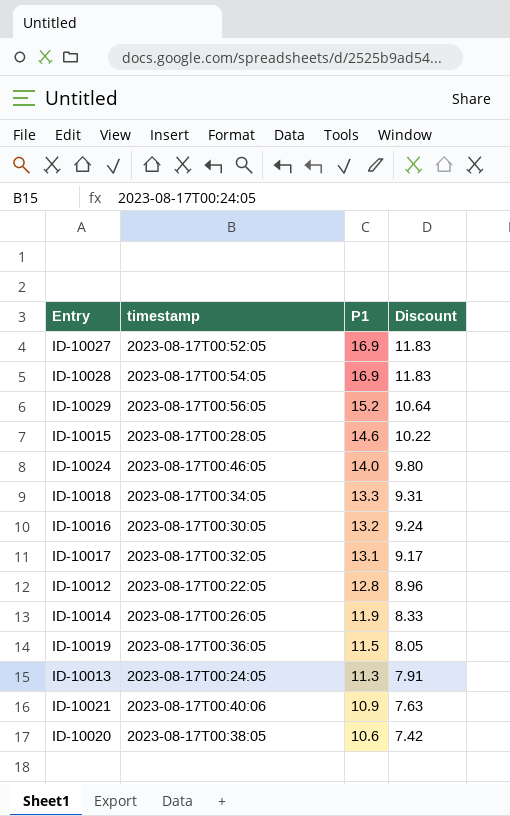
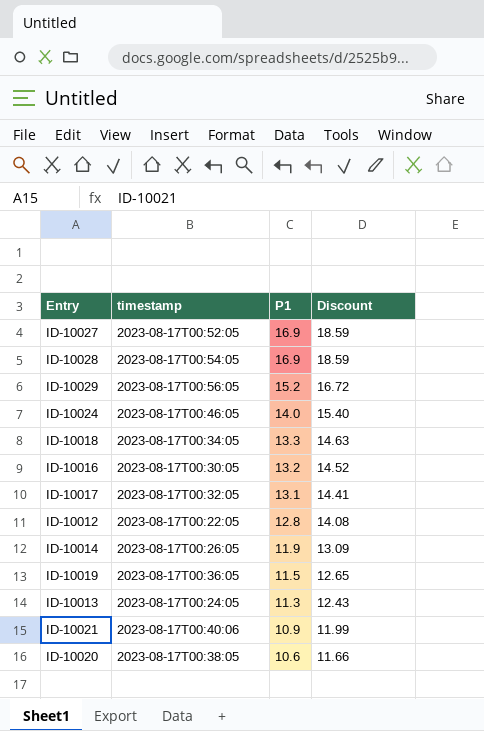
column Discount | formula: [P1] * 0.7 -> [P1] * 1.1
row ID-10015: 2023-08-17T00:28:05 | 14.6 | 10.22 -> none

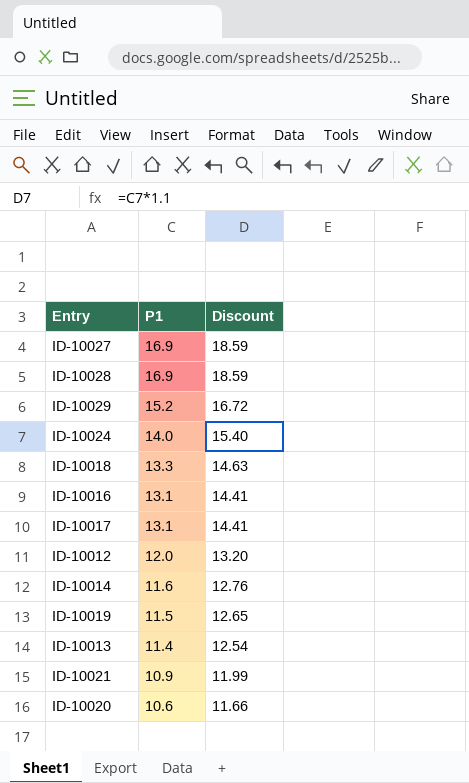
column timestamp | position: 2 -> none
ID-10016 | P1: 13.2 -> 13.1
ID-10016 | Discount: 14.52 -> 14.41
ID-10012 | P1: 12.8 -> 12.0
ID-10012 | Discount: 14.08 -> 13.20
ID-10014 | P1: 11.9 -> 11.6
ID-10014 | Discount: 13.09 -> 12.76
ID-10013 | P1: 11.3 -> 11.4
ID-10013 | Discount: 12.43 -> 12.54

